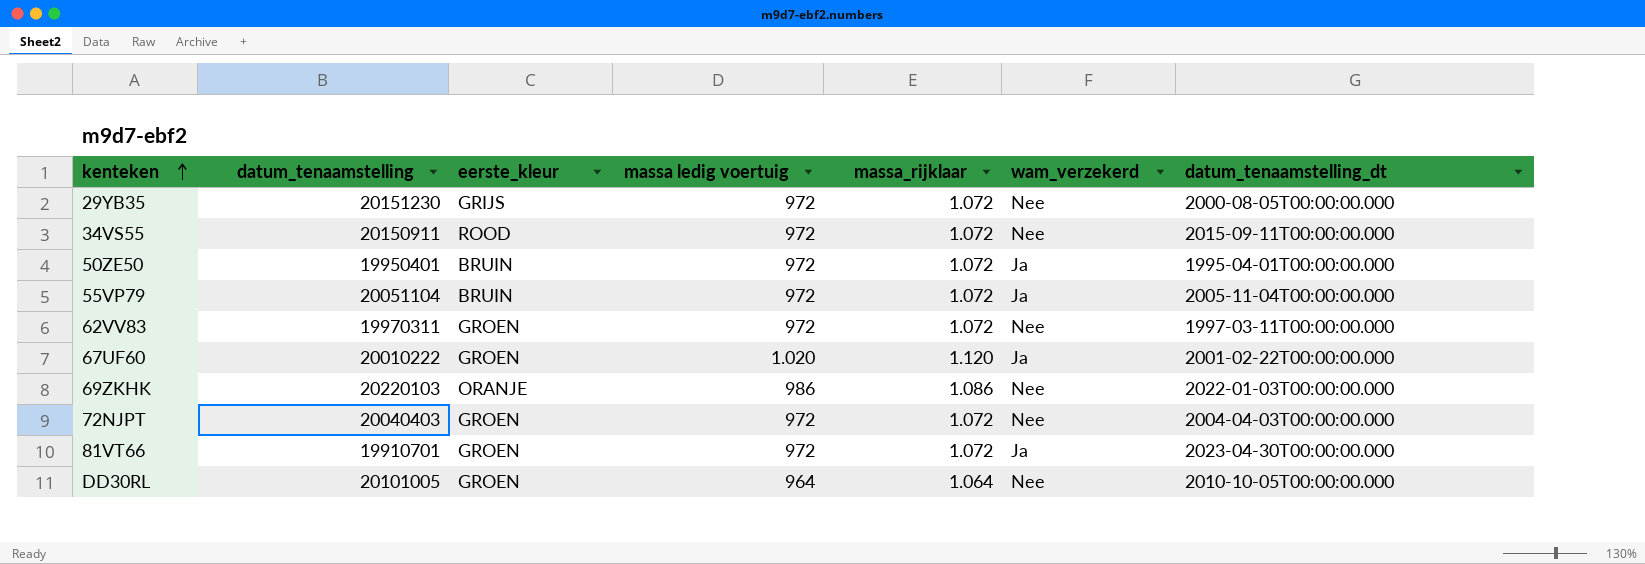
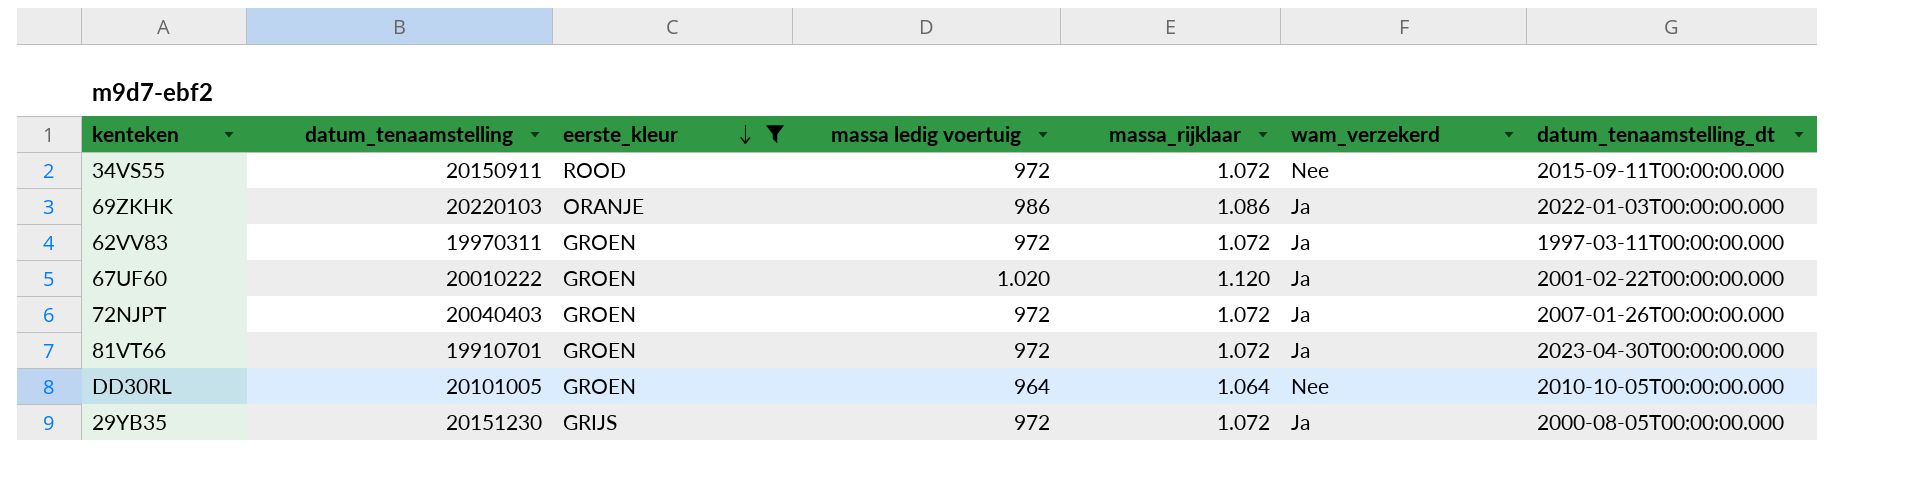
filter: none -> eerste_kleur != BRUIN
row order: kenteken ascending -> eerste_kleur descending
69ZKHK | wam_verzekerd: Nee -> Ja
62VV83 | wam_verzekerd: Nee -> Ja
72NJPT | wam_verzekerd: Nee -> Ja
72NJPT | datum_tenaamstelling_dt: 2004-04-03T00:00:00.000 -> 2007-01-26T00:00:00.000
29YB35 | wam_verzekerd: Nee -> Ja

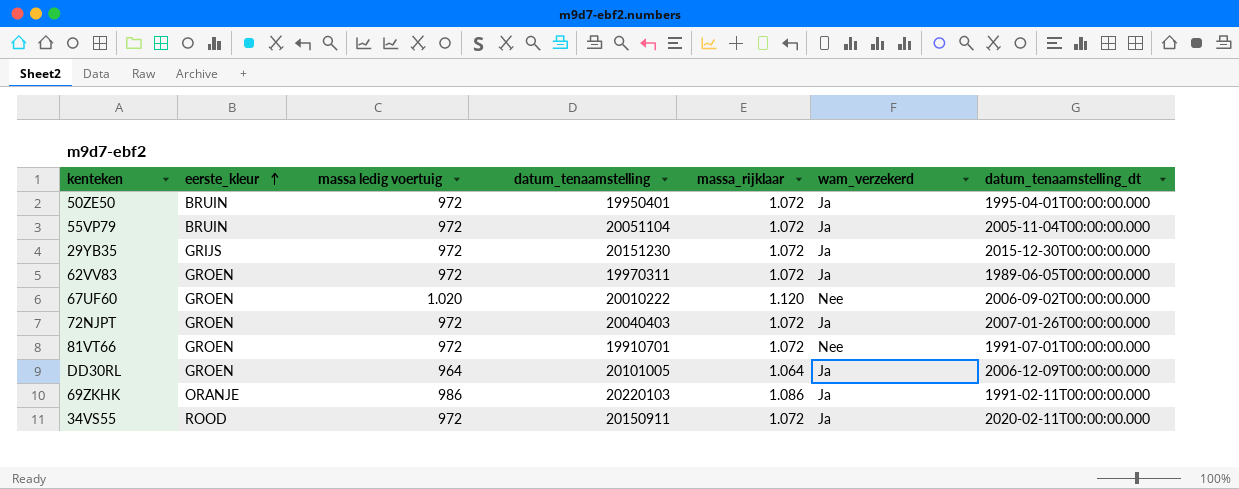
filter: eerste_kleur != BRUIN -> none
row order: eerste_kleur descending -> eerste_kleur ascending
column datum_tenaamstelling | position: 2 -> 4
29YB35 | datum_tenaamstelling_dt: 2000-08-05T00:00:00.000 -> 2015-12-30T00:00:00.000
62VV83 | datum_tenaamstelling_dt: 1997-03-11T00:00:00.000 -> 1989-06-05T00:00:00.000
67UF60 | wam_verzekerd: Ja -> Nee
67UF60 | datum_tenaamstelling_dt: 2001-02-22T00:00:00.000 -> 2006-09-02T00:00:00.000
81VT66 | wam_verzekerd: Ja -> Nee
81VT66 | datum_tenaamstelling_dt: 2023-04-30T00:00:00.000 -> 1991-07-01T00:00:00.000
DD30RL | wam_verzekerd: Nee -> Ja
DD30RL | datum_tenaamstelling_dt: 2010-10-05T00:00:00.000 -> 2006-12-09T00:00:00.000
69ZKHK | datum_tenaamstelling_dt: 2022-01-03T00:00:00.000 -> 1991-02-11T00:00:00.000
34VS55 | wam_verzekerd: Nee -> Ja
34VS55 | datum_tenaamstelling_dt: 2015-09-11T00:00:00.000 -> 2020-02-11T00:00:00.000

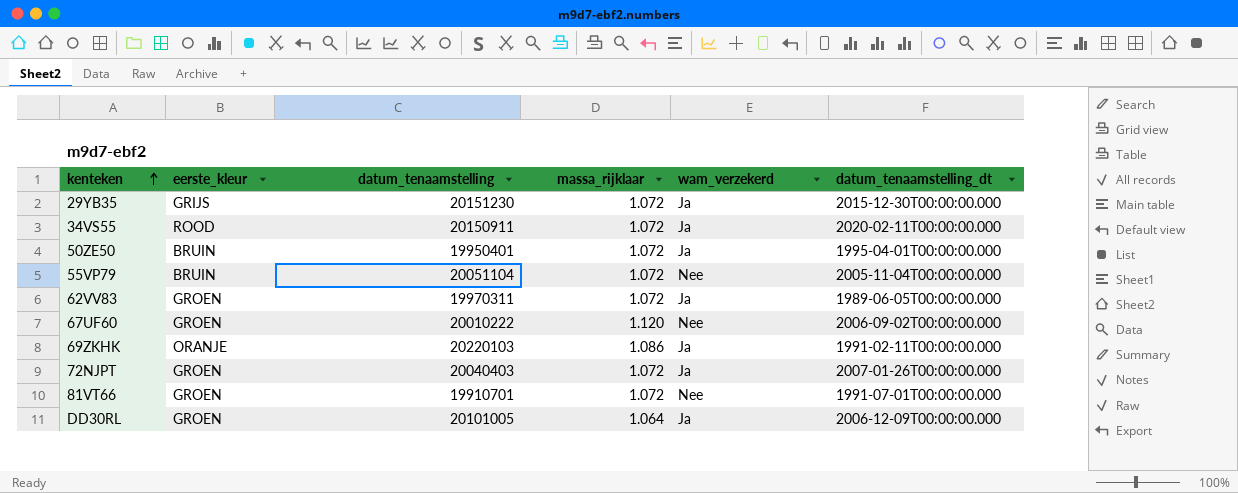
row order: eerste_kleur ascending -> kenteken ascending
column massa ledig voertuig | position: 3 -> none
55VP79 | wam_verzekerd: Ja -> Nee

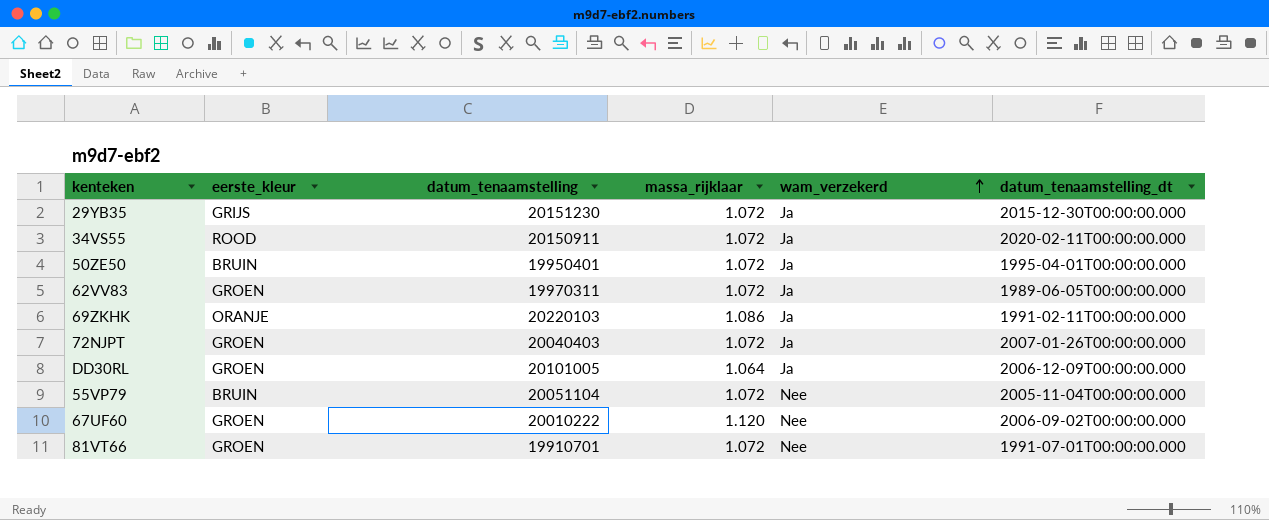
row order: kenteken ascending -> wam_verzekerd ascending

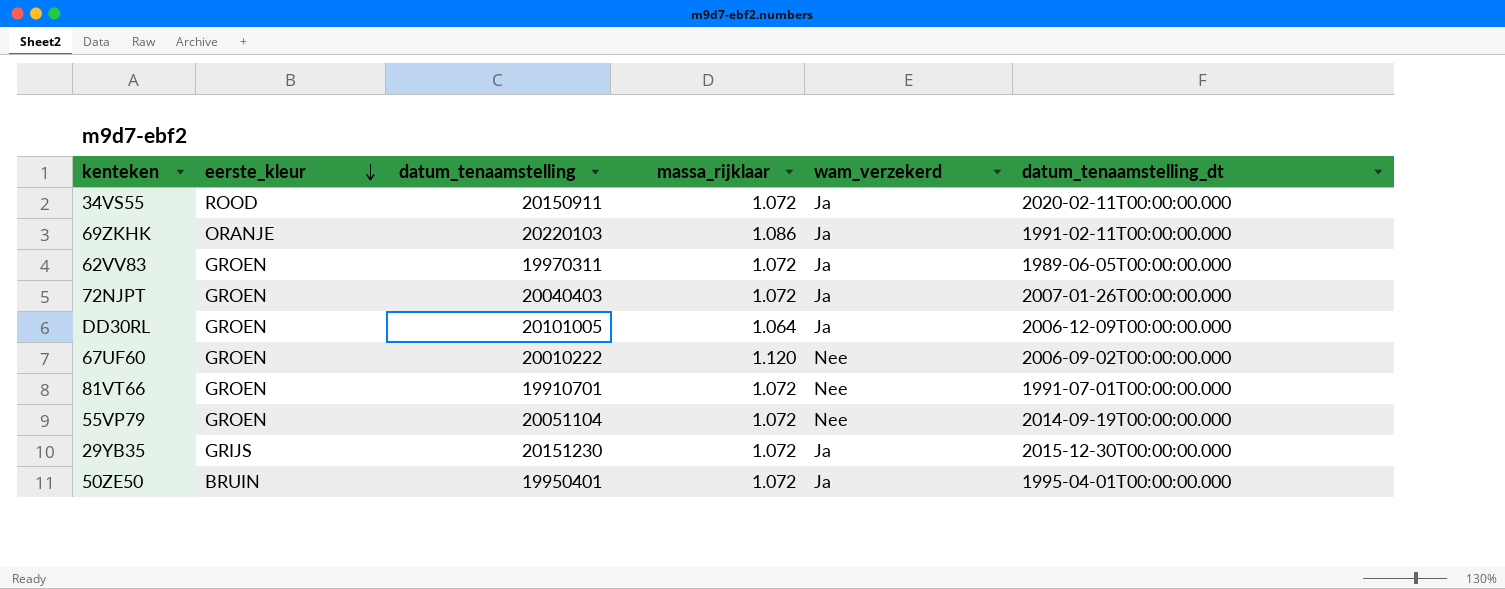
row order: wam_verzekerd ascending -> eerste_kleur descending
55VP79 | eerste_kleur: BRUIN -> GROEN
55VP79 | datum_tenaamstelling_dt: 2005-11-04T00:00:00.000 -> 2014-09-19T00:00:00.000

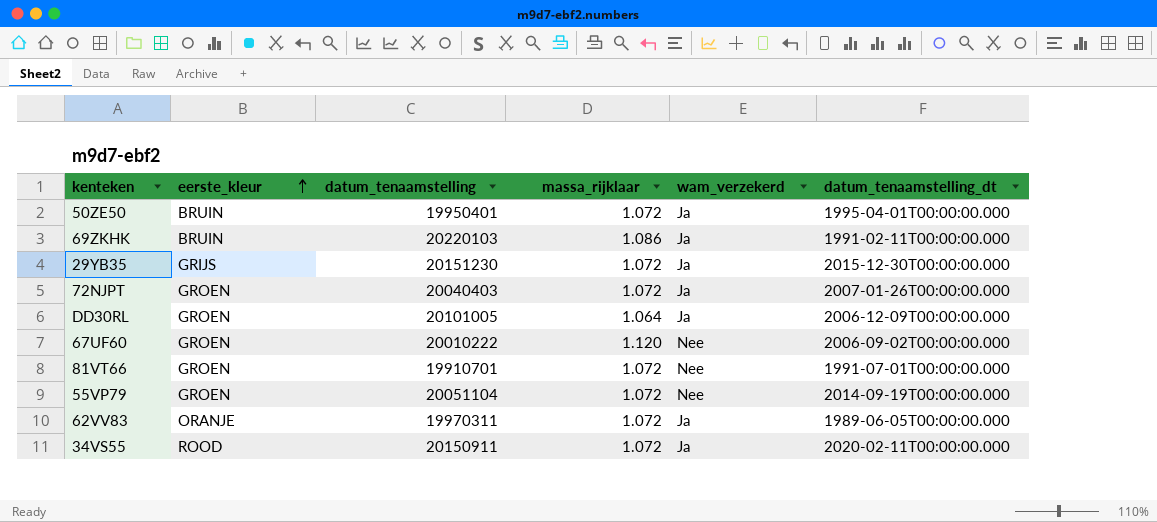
row order: eerste_kleur descending -> eerste_kleur ascending
69ZKHK | eerste_kleur: ORANJE -> BRUIN
62VV83 | eerste_kleur: GROEN -> ORANJE

